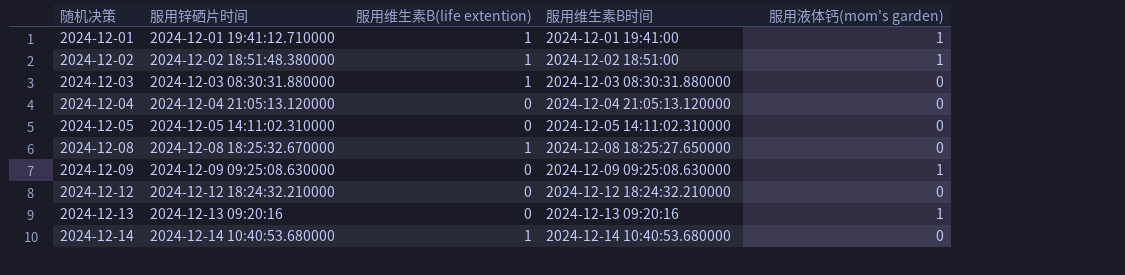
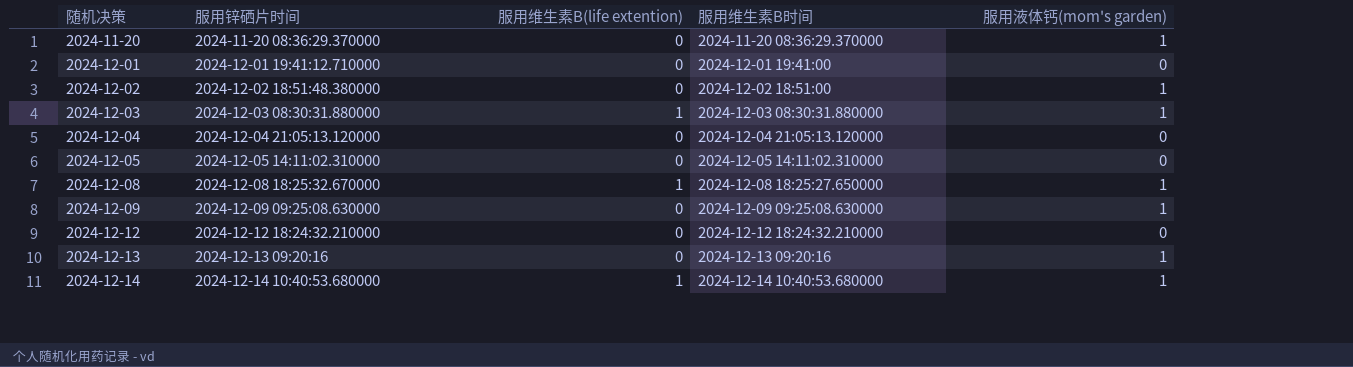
row 2024-11-20: none -> 2024-11-20 08:36:29.370000 | 0 | 2024-11-20 08:36:29.370000 | 1
2024-12-01 | 服用维生素B(life extention): 1 -> 0
2024-12-01 | 服用液体钙(mom's garden): 1 -> 0
2024-12-02 | 服用维生素B(life extention): 1 -> 0
2024-12-03 | 服用液体钙(mom's garden): 0 -> 1
2024-12-08 | 服用液体钙(mom's garden): 0 -> 1
2024-12-14 | 服用液体钙(mom's garden): 0 -> 1

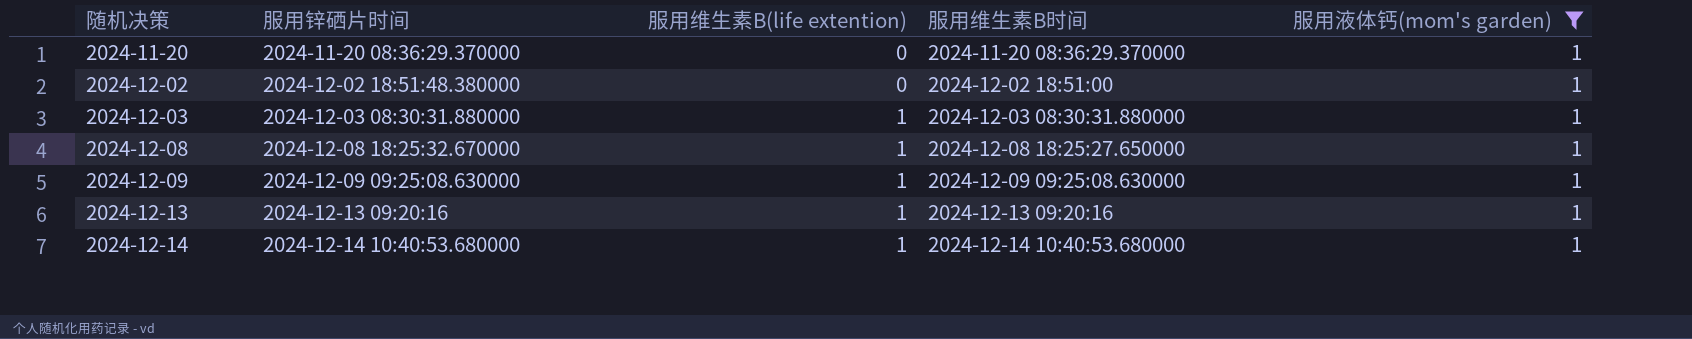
filter: none -> 服用液体钙(mom's garden) = 1
2024-12-09 | 服用维生素B(life extention): 0 -> 1
2024-12-13 | 服用维生素B(life extention): 0 -> 1

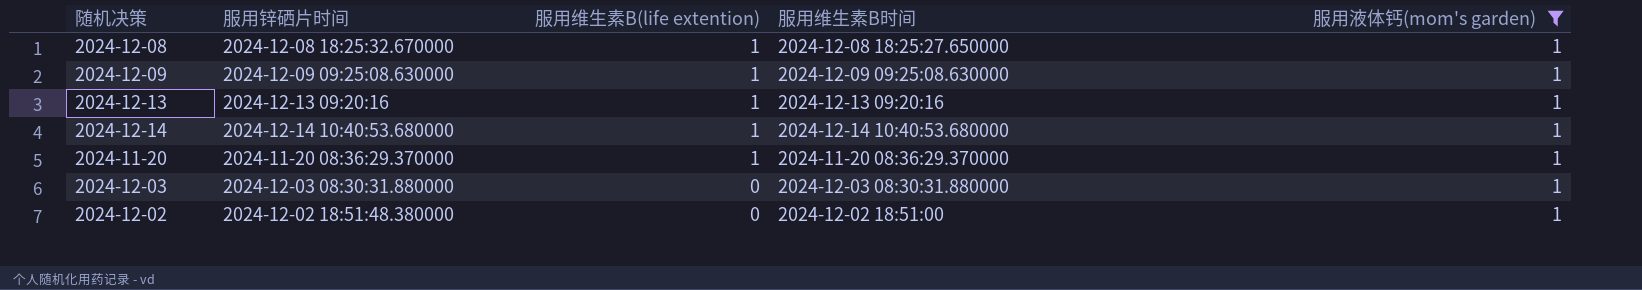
row order: 随机决策 ascending -> 服用维生素B(life extention) descending
2024-11-20 | 服用维生素B(life extention): 0 -> 1
2024-12-03 | 服用维生素B(life extention): 1 -> 0

